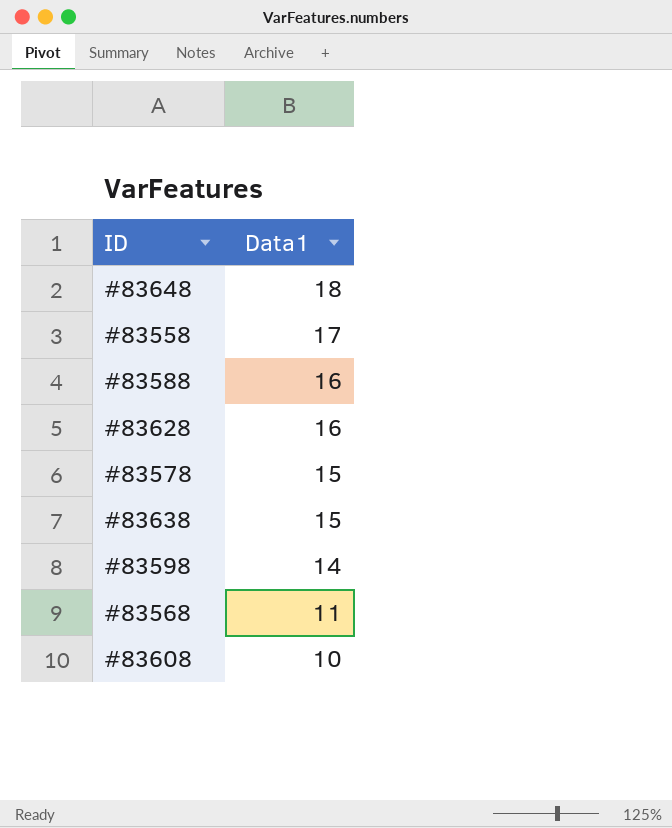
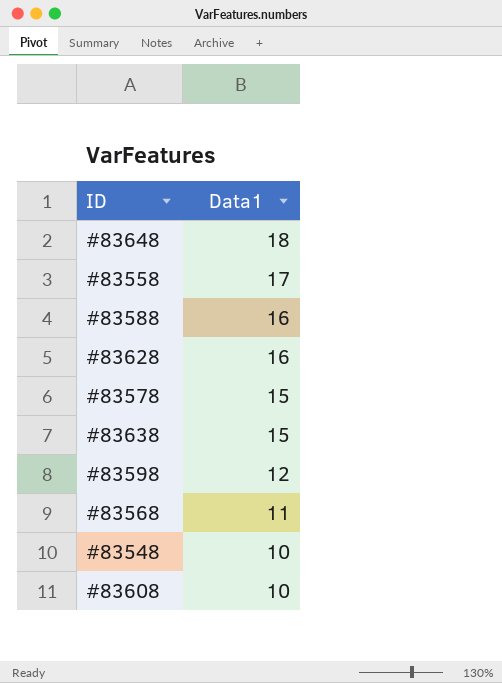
#83598 | Data1: 14 -> 12
row #83548: none -> 10

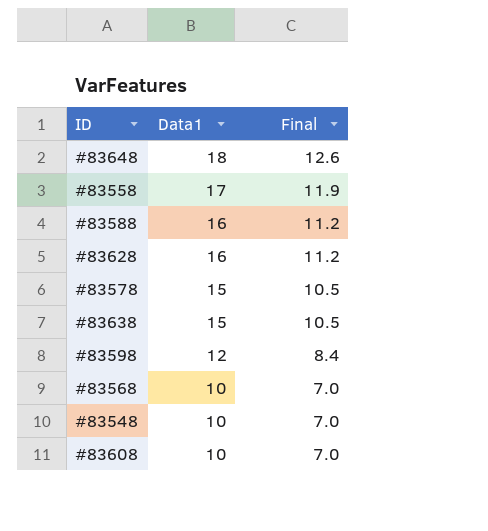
column Final | formula: none -> [Data1] * 0.7
#83568 | Data1: 11 -> 10

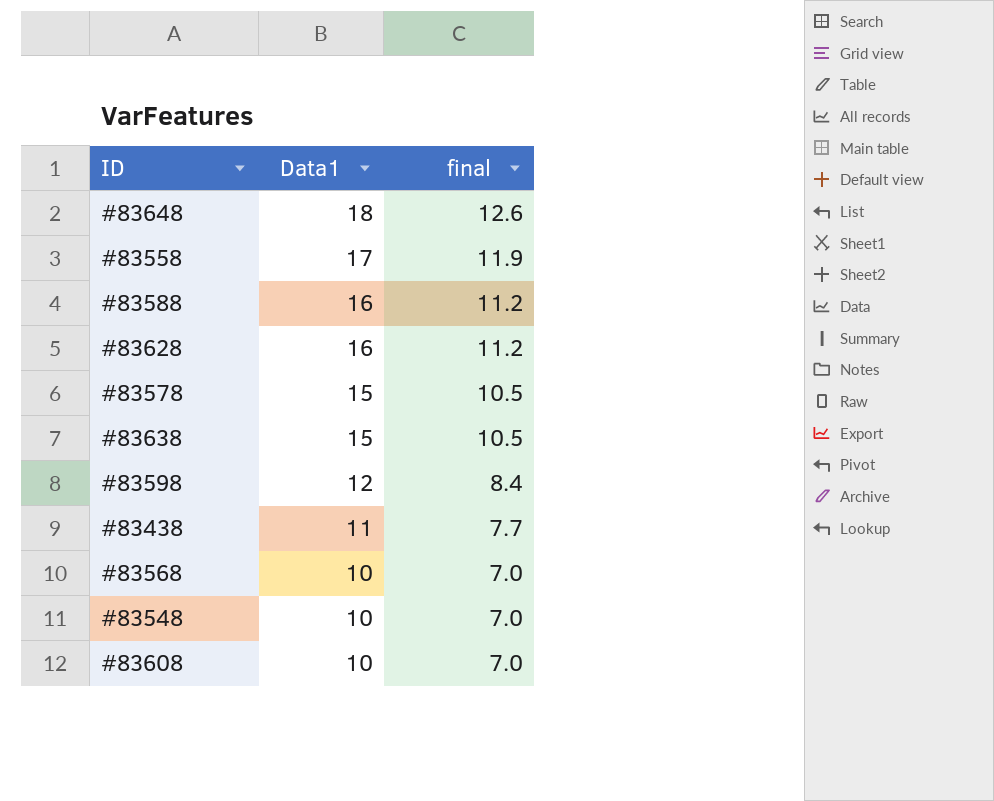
column name: Final -> final
row #83438: none -> 11 | 7.7

